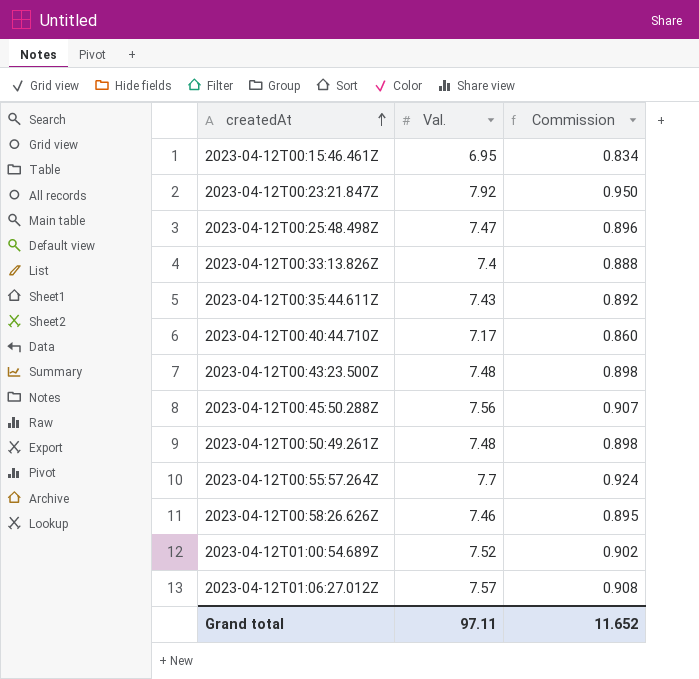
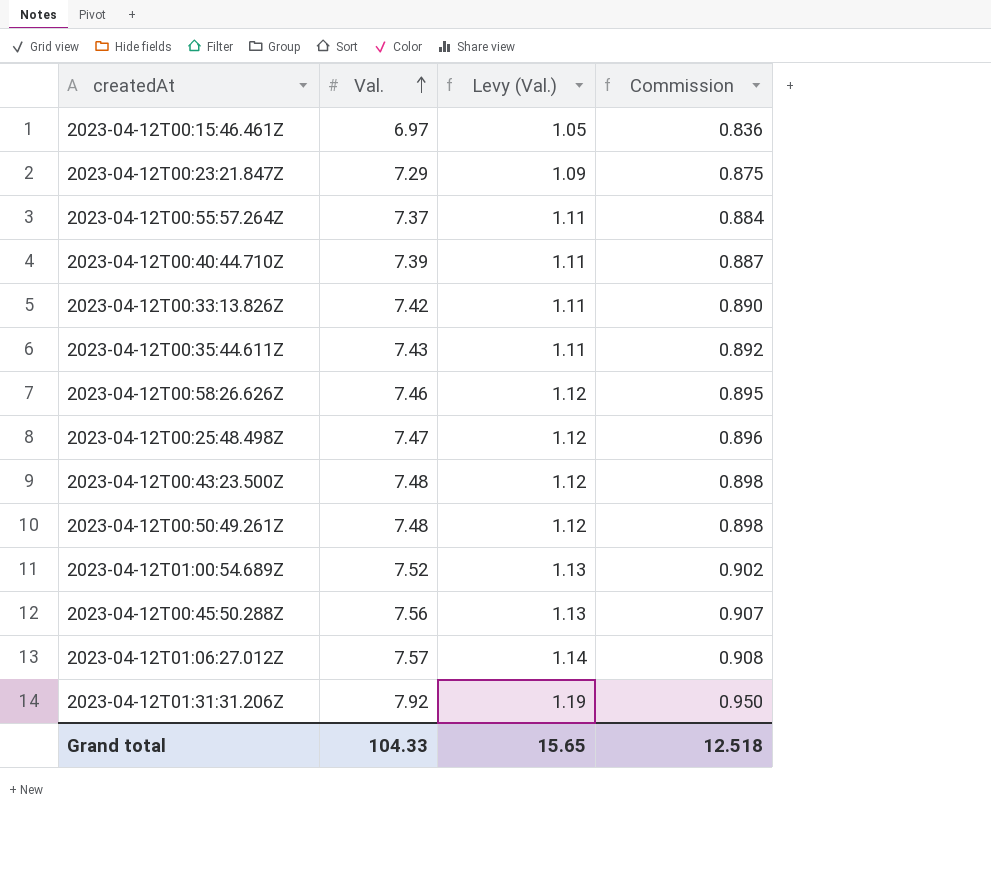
row order: createdAt ascending -> Val. ascending
column Levy (Val.) | formula: none -> [Val.] * 0.15
2023-04-12T00:15:46.461Z | Val.: 6.95 -> 6.97
2023-04-12T00:15:46.461Z | Commission: 0.834 -> 0.836
2023-04-12T00:23:21.847Z | Val.: 7.92 -> 7.29
2023-04-12T00:23:21.847Z | Commission: 0.950 -> 0.875
2023-04-12T00:55:57.264Z | Val.: 7.7 -> 7.37
2023-04-12T00:55:57.264Z | Commission: 0.924 -> 0.884
2023-04-12T00:40:44.710Z | Val.: 7.17 -> 7.39
2023-04-12T00:40:44.710Z | Commission: 0.860 -> 0.887
2023-04-12T00:33:13.826Z | Val.: 7.4 -> 7.42
2023-04-12T00:33:13.826Z | Commission: 0.888 -> 0.890
row 2023-04-12T01:31:31.206Z: none -> 7.92 | 1.19 | 0.950
Grand total | Val.: 97.11 -> 104.33
Grand total | Commission: 11.652 -> 12.518

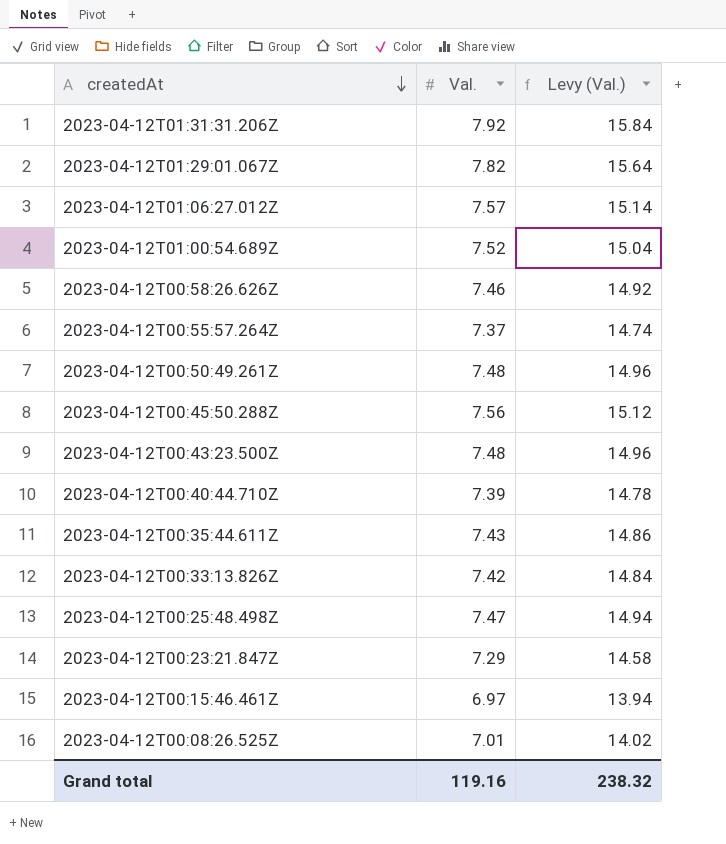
row order: Val. ascending -> createdAt descending
column Commission | formula: [Val.] * 0.12 -> none
column Levy (Val.) | formula: [Val.] * 0.15 -> [Val.] * 2
row 2023-04-12T01:29:01.067Z: none -> 7.82 | 15.64
row 2023-04-12T00:08:26.525Z: none -> 7.01 | 14.02
Grand total | Val.: 104.33 -> 119.16
Grand total | Levy (Val.): 15.65 -> 238.32

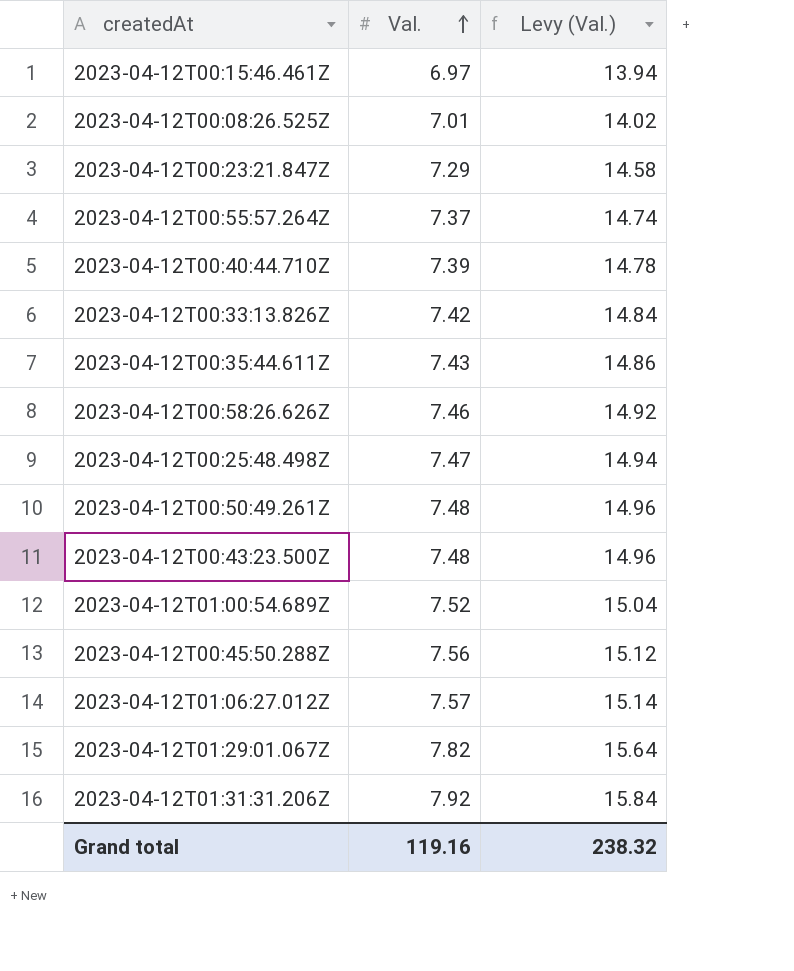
row order: createdAt descending -> Val. ascending

